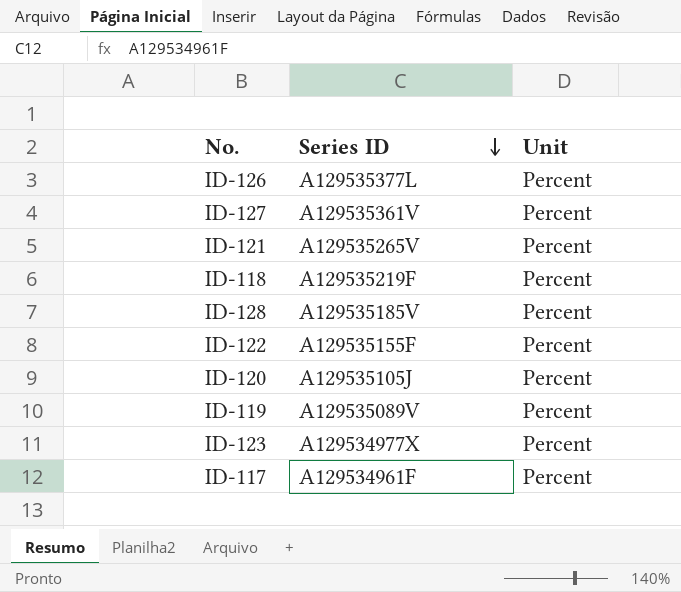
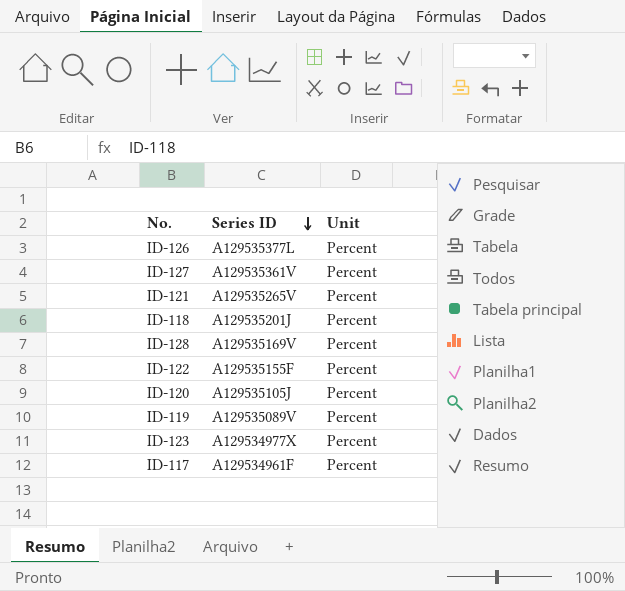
ID-118 | Series ID: A129535219F -> A129535201J
ID-128 | Series ID: A129535185V -> A129535169V

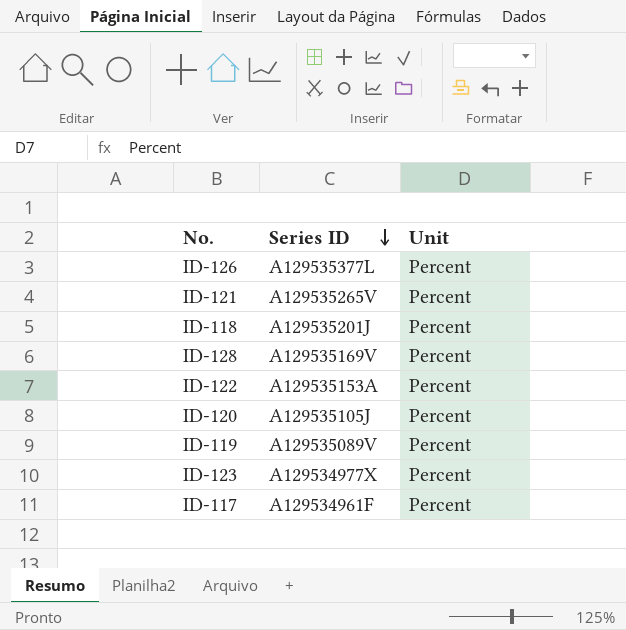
row ID-127: A129535361V | Percent -> none
ID-122 | Series ID: A129535155F -> A129535153A

